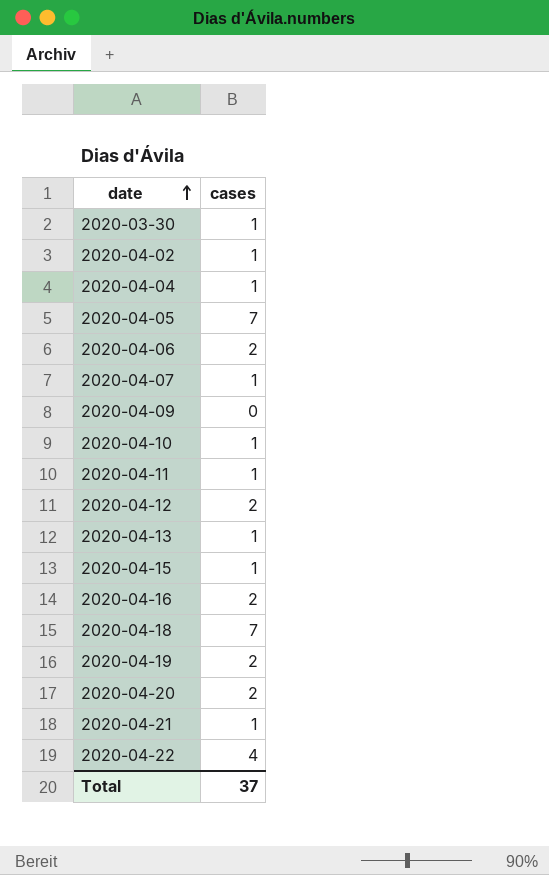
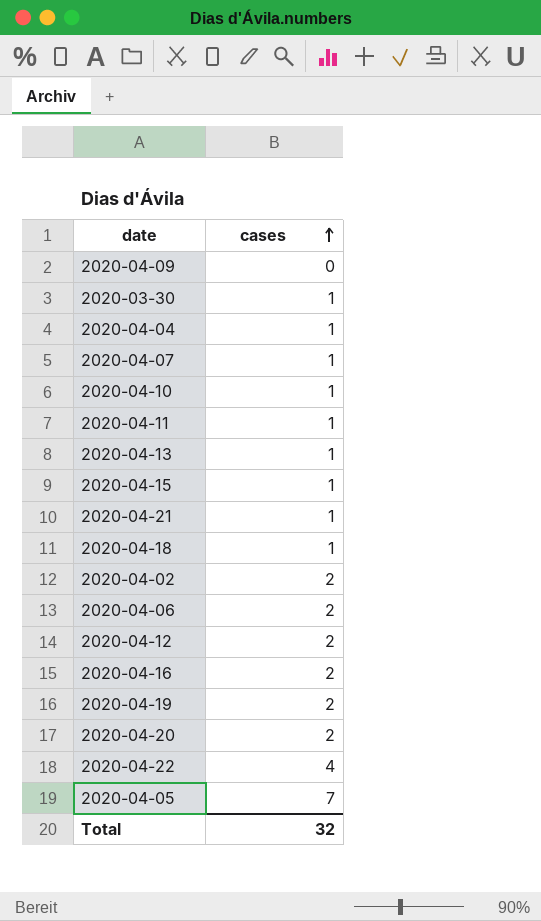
row order: date ascending -> cases ascending
2020-04-18 | cases: 7 -> 1
2020-04-02 | cases: 1 -> 2
Total | cases: 37 -> 32

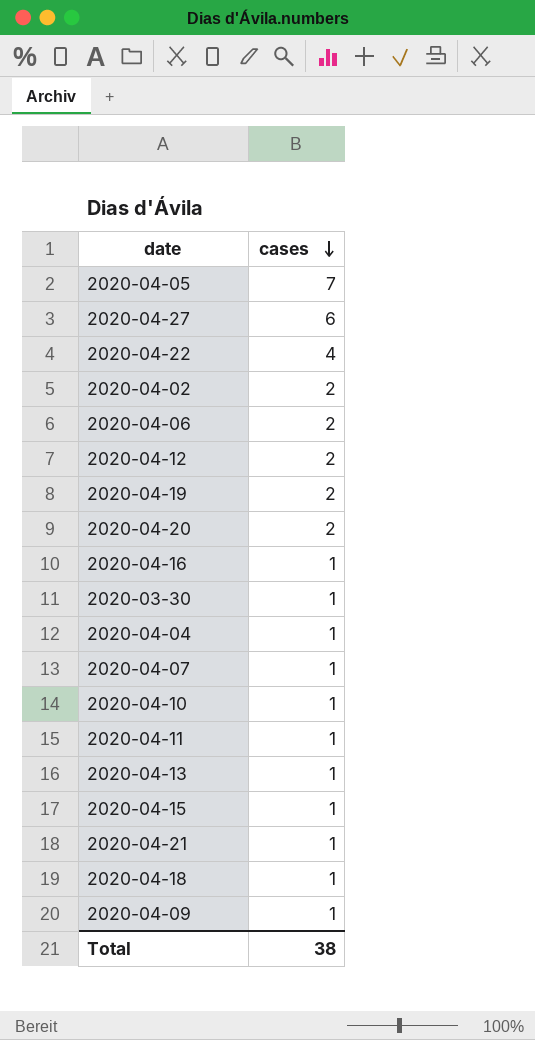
row order: cases ascending -> cases descending
row 2020-04-27: none -> 6
2020-04-16 | cases: 2 -> 1
2020-04-09 | cases: 0 -> 1
Total | cases: 32 -> 38

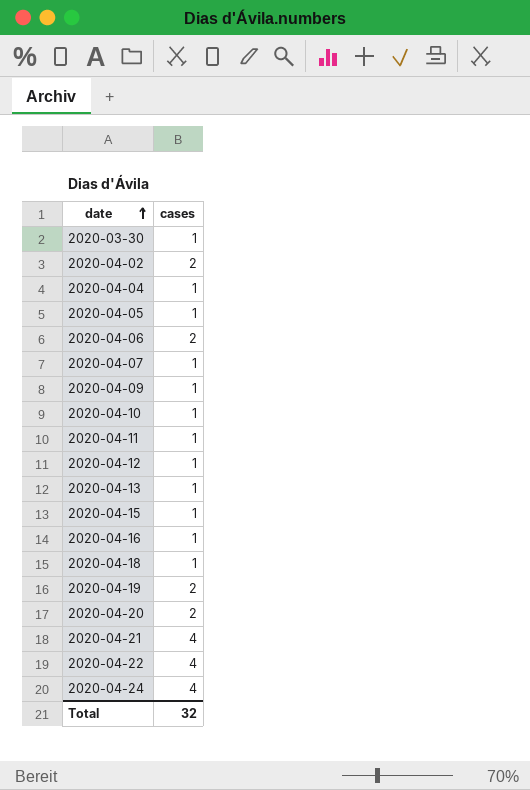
row order: cases descending -> date ascending
row 2020-04-27: 6 -> none
2020-04-05 | cases: 7 -> 1
2020-04-12 | cases: 2 -> 1
2020-04-21 | cases: 1 -> 4
row 2020-04-24: none -> 4
Total | cases: 38 -> 32

